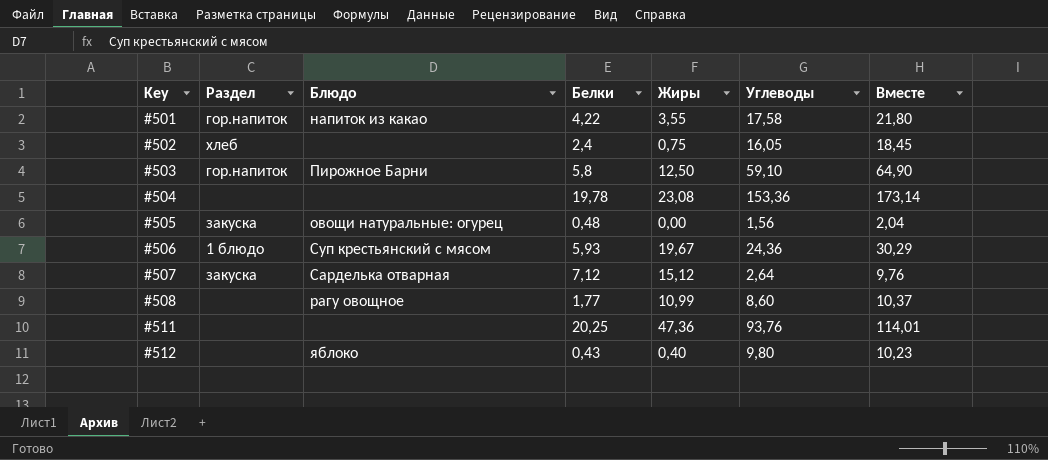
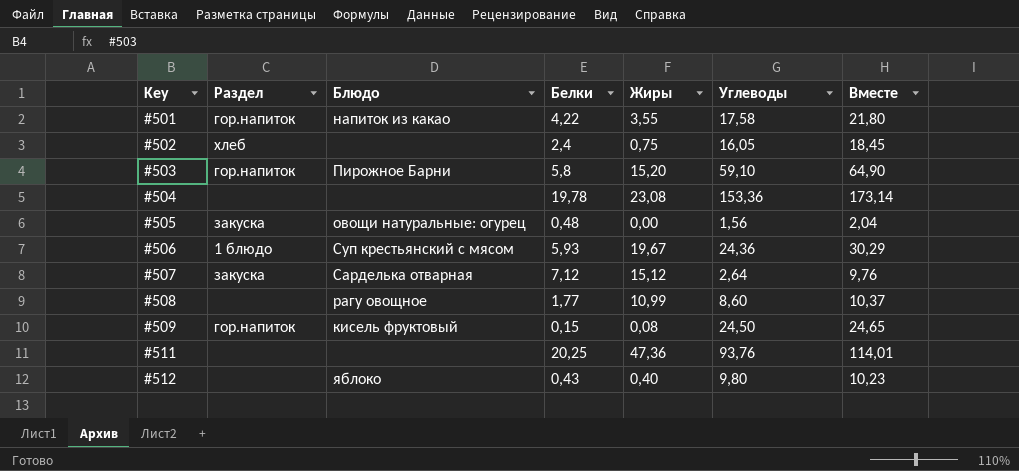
#503 | Жиры: 12,50 -> 15,20
row #509: none -> гор.напиток | кисель фруктовый | 0,15 | 0,08 | 24,50 | 24,65

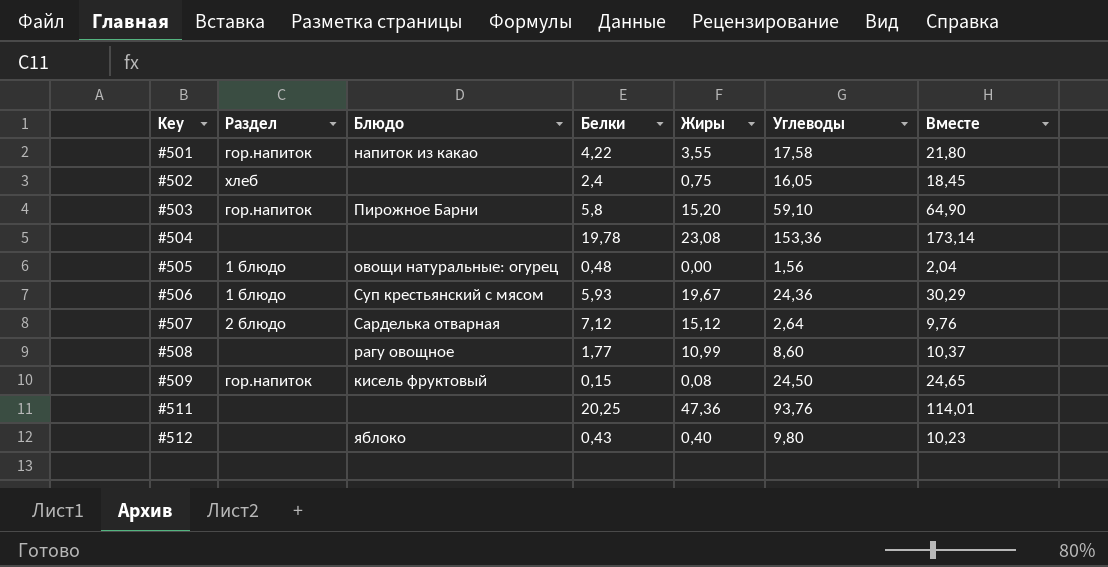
#505 | Раздел: закуска -> 1 блюдо
#507 | Раздел: закуска -> 2 блюдо

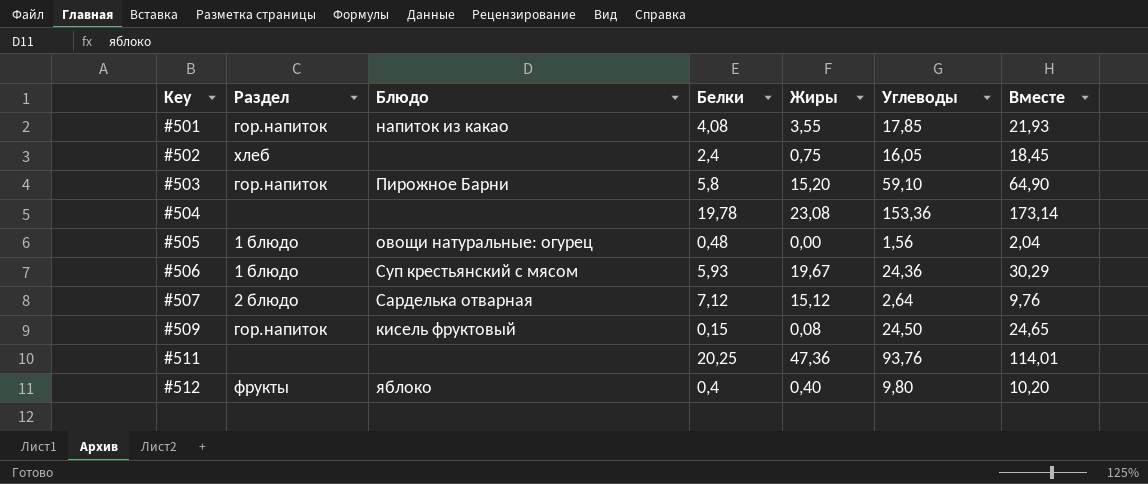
row #508: none | рагу овощное | 1,77 | 10,99 | 8,60 | 10,37 -> none
#501 | Белки: 4,22 -> 4,08
#501 | Углеводы: 17,58 -> 17,85
#501 | Вместе: 21,80 -> 21,93
#512 | Раздел: none -> фрукты
#512 | Белки: 0,43 -> 0,4
#512 | Вместе: 10,23 -> 10,20

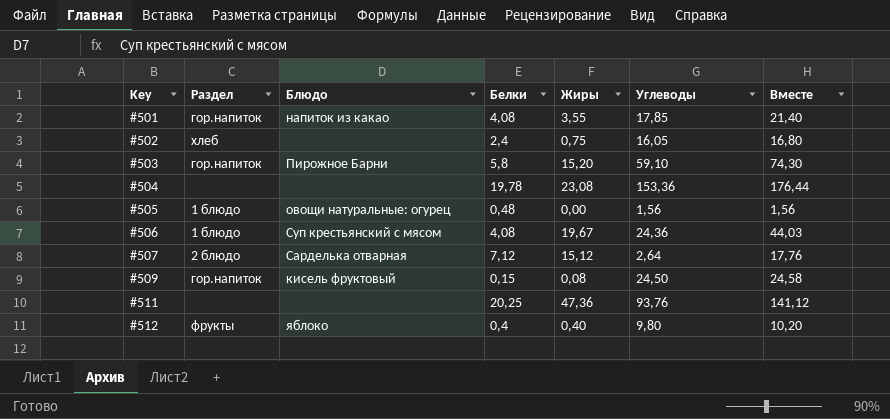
column Вместе | formula: [Белки] + [Углеводы] -> [Жиры] + [Углеводы]
#506 | Белки: 5,93 -> 4,08

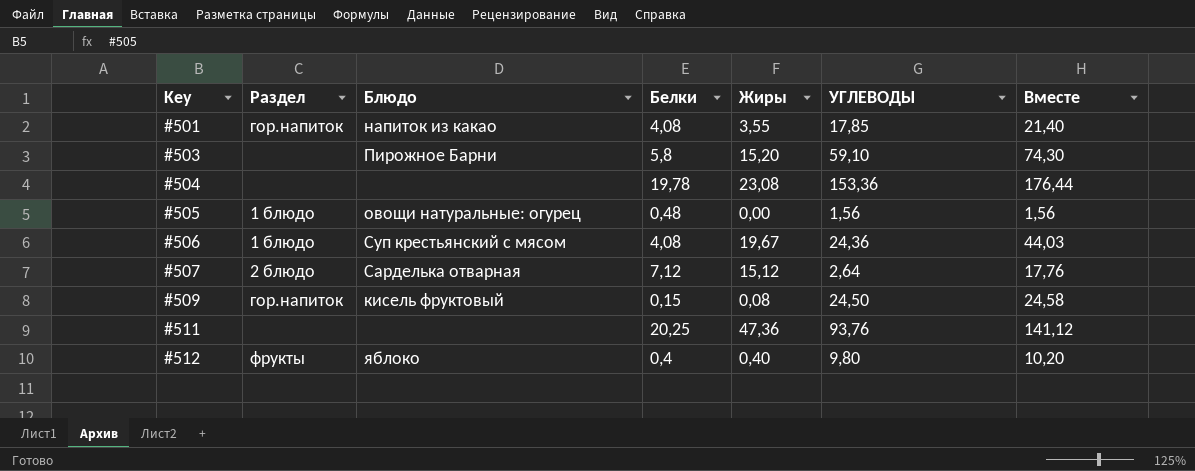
column name: Углеводы -> УГЛЕВОДЫ
row #502: хлеб | none | 2,4 | 0,75 | 16,05 | 16,80 -> none
#503 | Раздел: гор.напиток -> none

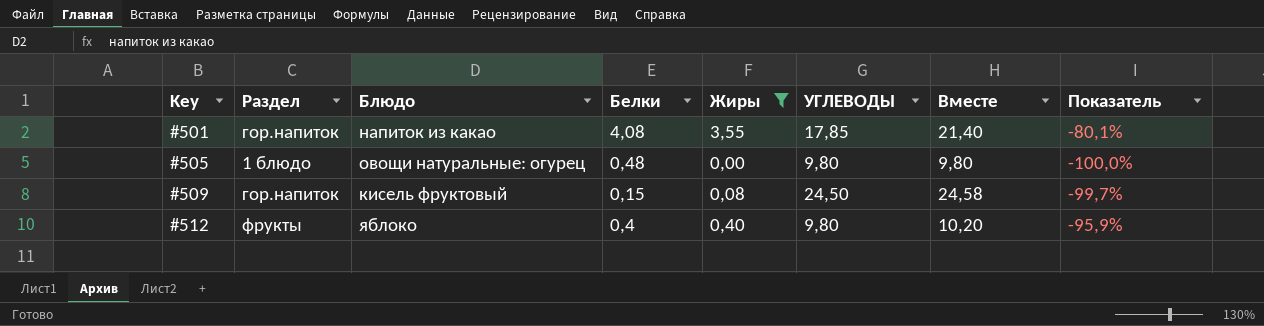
filter: none -> Жиры <= 3,55
column Показатель | formula: none -> ([Жиры] - [УГЛЕВОДЫ]) / [УГЛЕВОДЫ]
#505 | УГЛЕВОДЫ: 1,56 -> 9,80
#505 | Вместе: 1,56 -> 9,80

